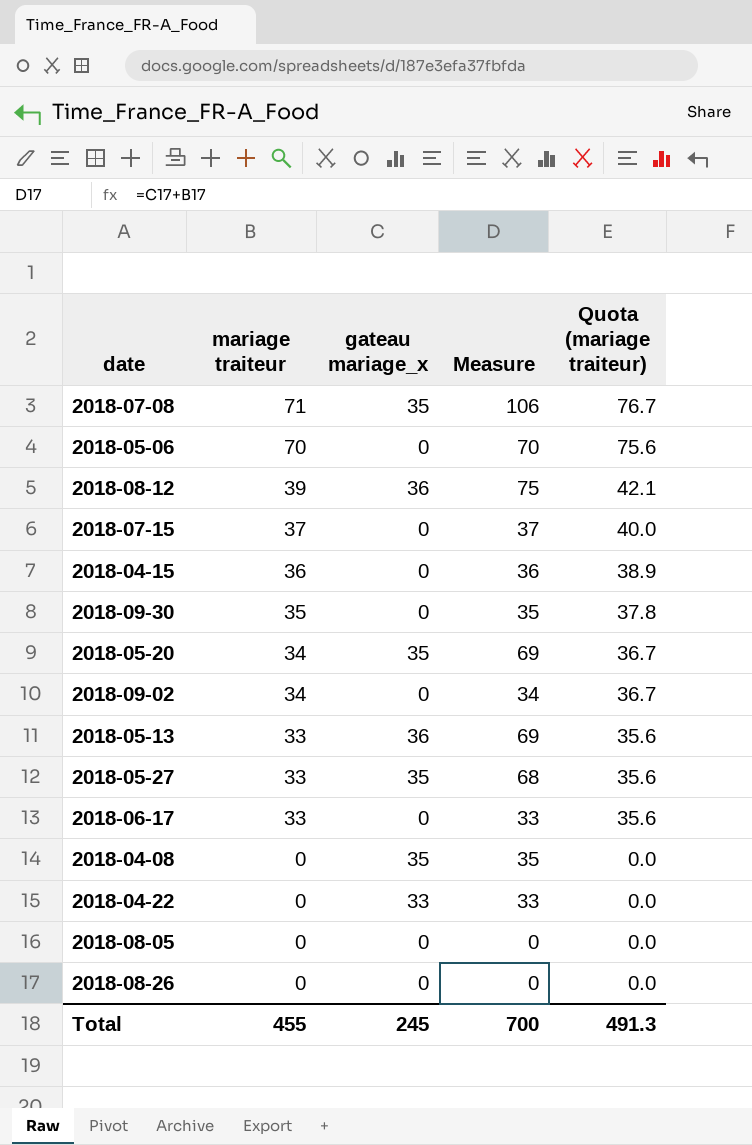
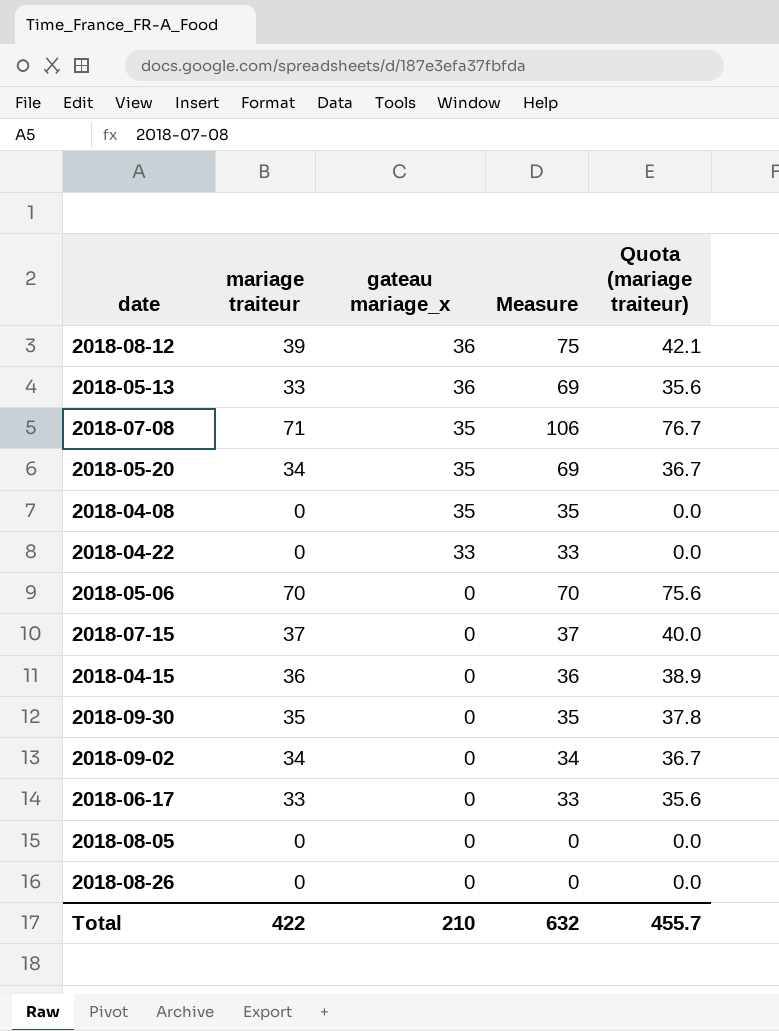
row order: mariage traiteur descending -> gateau mariage_x descending
row 2018-05-27: 33 | 35 | 68 | 35.6 -> none
Total | mariage traiteur: 455 -> 422
Total | gateau mariage_x: 245 -> 210
Total | Measure: 700 -> 632
Total | Quota (mariage traiteur): 491.3 -> 455.7

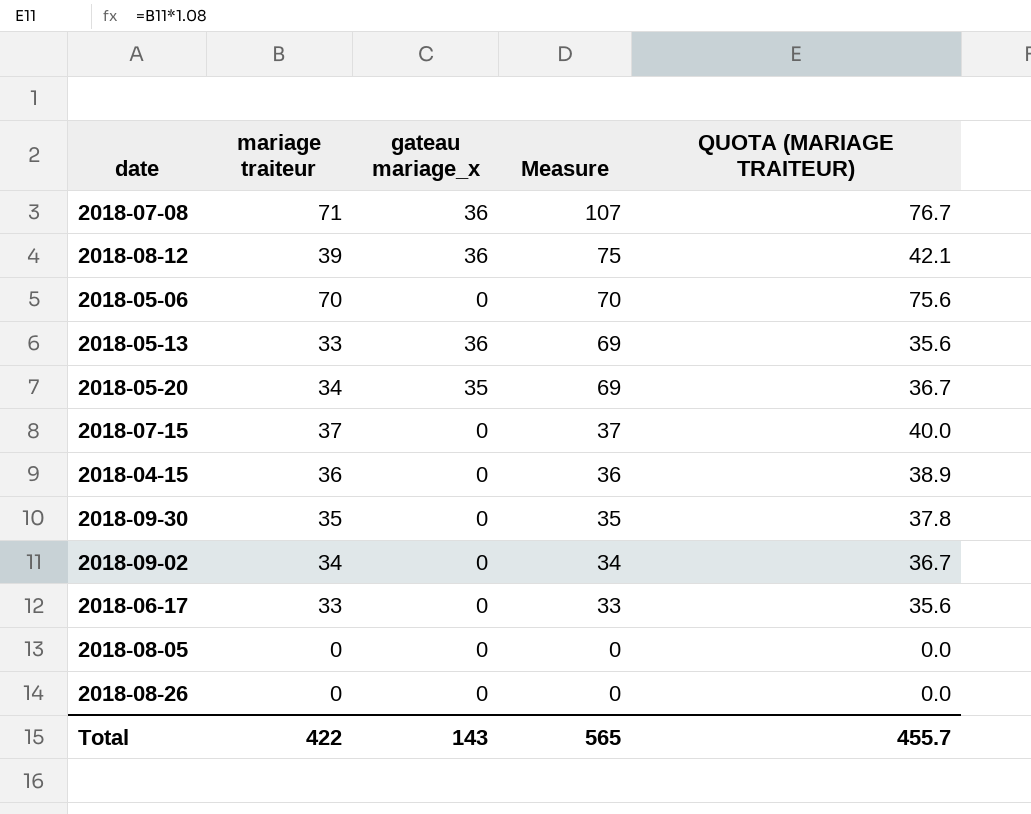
row order: gateau mariage_x descending -> Measure descending
column name: Quota (mariage traiteur) -> QUOTA (MARIAGE TRAITEUR)
row 2018-04-08: 0 | 35 | 35 | 0.0 -> none
row 2018-04-22: 0 | 33 | 33 | 0.0 -> none
2018-07-08 | gateau mariage_x: 35 -> 36
2018-07-08 | Measure: 106 -> 107
Total | gateau mariage_x: 210 -> 143
Total | Measure: 632 -> 565

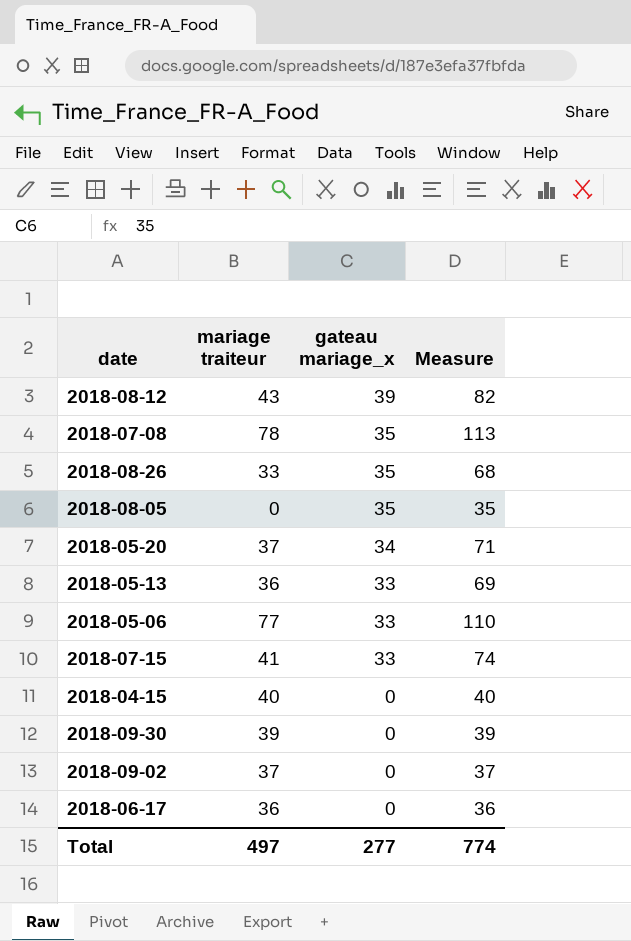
row order: Measure descending -> gateau mariage_x descending
column QUOTA (MARIAGE TRAITEUR) | formula: [mariage traiteur] * 1.08 -> none
2018-08-12 | mariage traiteur: 39 -> 43
2018-08-12 | gateau mariage_x: 36 -> 39
2018-08-12 | Measure: 75 -> 82
2018-07-08 | mariage traiteur: 71 -> 78
2018-07-08 | gateau mariage_x: 36 -> 35
2018-07-08 | Measure: 107 -> 113
2018-08-26 | mariage traiteur: 0 -> 33
2018-08-26 | gateau mariage_x: 0 -> 35
2018-08-26 | Measure: 0 -> 68
2018-08-05 | gateau mariage_x: 0 -> 35
2018-08-05 | Measure: 0 -> 35
2018-05-20 | mariage traiteur: 34 -> 37
2018-05-20 | gateau mariage_x: 35 -> 34
2018-05-20 | Measure: 69 -> 71
2018-05-13 | mariage traiteur: 33 -> 36
2018-05-13 | gateau mariage_x: 36 -> 33
2018-05-06 | mariage traiteur: 70 -> 77
2018-05-06 | gateau mariage_x: 0 -> 33
2018-05-06 | Measure: 70 -> 110
2018-07-15 | mariage traiteur: 37 -> 41
2018-07-15 | gateau mariage_x: 0 -> 33
2018-07-15 | Measure: 37 -> 74
2018-04-15 | mariage traiteur: 36 -> 40
2018-04-15 | Measure: 36 -> 40
2018-09-30 | mariage traiteur: 35 -> 39
2018-09-30 | Measure: 35 -> 39
2018-09-02 | mariage traiteur: 34 -> 37
2018-09-02 | Measure: 34 -> 37
2018-06-17 | mariage traiteur: 33 -> 36
2018-06-17 | Measure: 33 -> 36
Total | mariage traiteur: 422 -> 497
Total | gateau mariage_x: 143 -> 277
Total | Measure: 565 -> 774

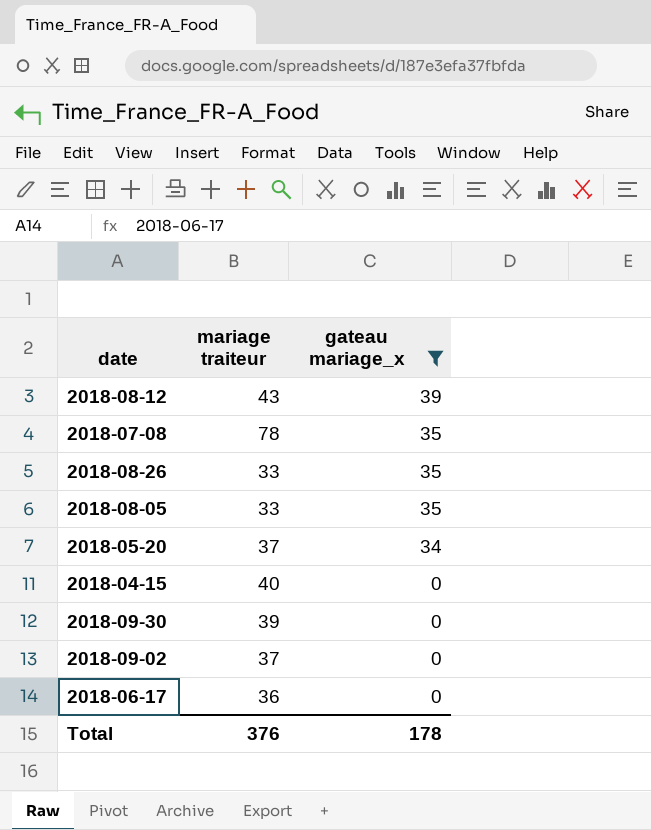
filter: none -> gateau mariage_x != 33
column Measure | formula: [mariage traiteur] + [gateau mariage_x] -> none
2018-08-05 | mariage traiteur: 0 -> 33
Total | mariage traiteur: 497 -> 376
Total | gateau mariage_x: 277 -> 178

